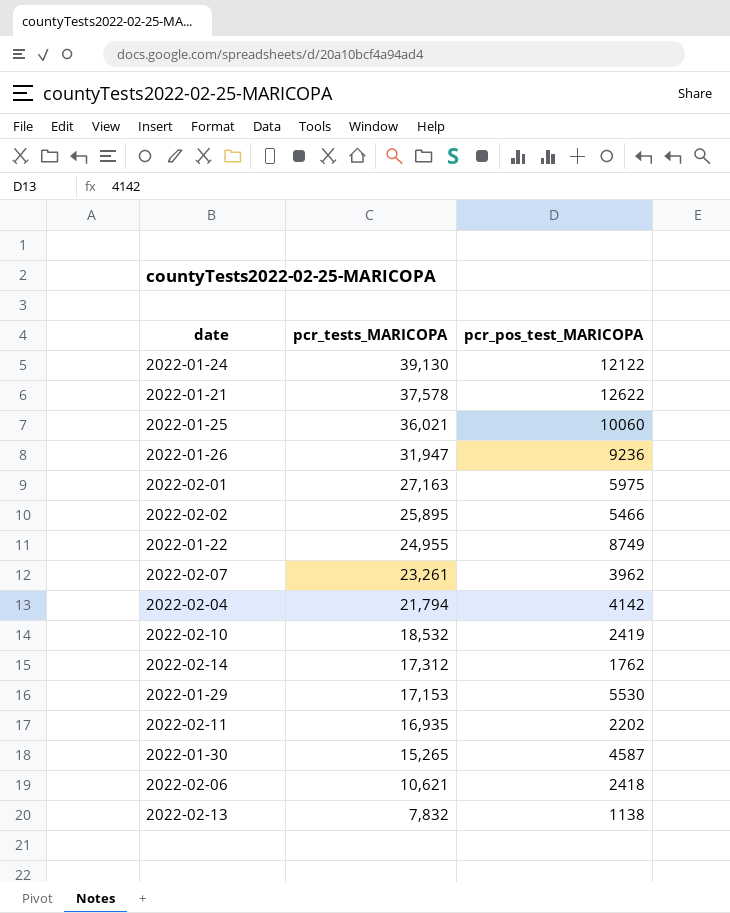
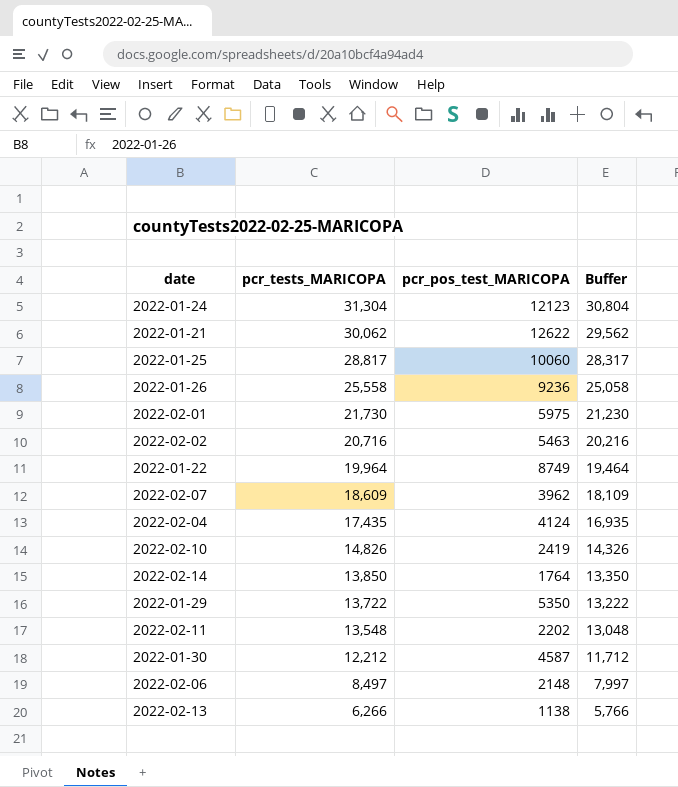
column Buffer | formula: none -> [pcr_tests_MARICOPA] - 500
2022-01-24 | pcr_tests_MARICOPA: 39,130 -> 31,304
2022-01-24 | pcr_pos_test_MARICOPA: 12122 -> 12123
2022-01-21 | pcr_tests_MARICOPA: 37,578 -> 30,062
2022-01-25 | pcr_tests_MARICOPA: 36,021 -> 28,817
2022-01-26 | pcr_tests_MARICOPA: 31,947 -> 25,558
2022-02-01 | pcr_tests_MARICOPA: 27,163 -> 21,730
2022-02-02 | pcr_tests_MARICOPA: 25,895 -> 20,716
2022-02-02 | pcr_pos_test_MARICOPA: 5466 -> 5463
2022-01-22 | pcr_tests_MARICOPA: 24,955 -> 19,964
2022-02-07 | pcr_tests_MARICOPA: 23,261 -> 18,609
2022-02-04 | pcr_tests_MARICOPA: 21,794 -> 17,435
2022-02-04 | pcr_pos_test_MARICOPA: 4142 -> 4124
2022-02-10 | pcr_tests_MARICOPA: 18,532 -> 14,826
2022-02-14 | pcr_tests_MARICOPA: 17,312 -> 13,850
2022-02-14 | pcr_pos_test_MARICOPA: 1762 -> 1764
2022-01-29 | pcr_tests_MARICOPA: 17,153 -> 13,722
2022-01-29 | pcr_pos_test_MARICOPA: 5530 -> 5350
2022-02-11 | pcr_tests_MARICOPA: 16,935 -> 13,548
2022-01-30 | pcr_tests_MARICOPA: 15,265 -> 12,212
2022-02-06 | pcr_tests_MARICOPA: 10,621 -> 8,497
2022-02-06 | pcr_pos_test_MARICOPA: 2418 -> 2148
2022-02-13 | pcr_tests_MARICOPA: 7,832 -> 6,266

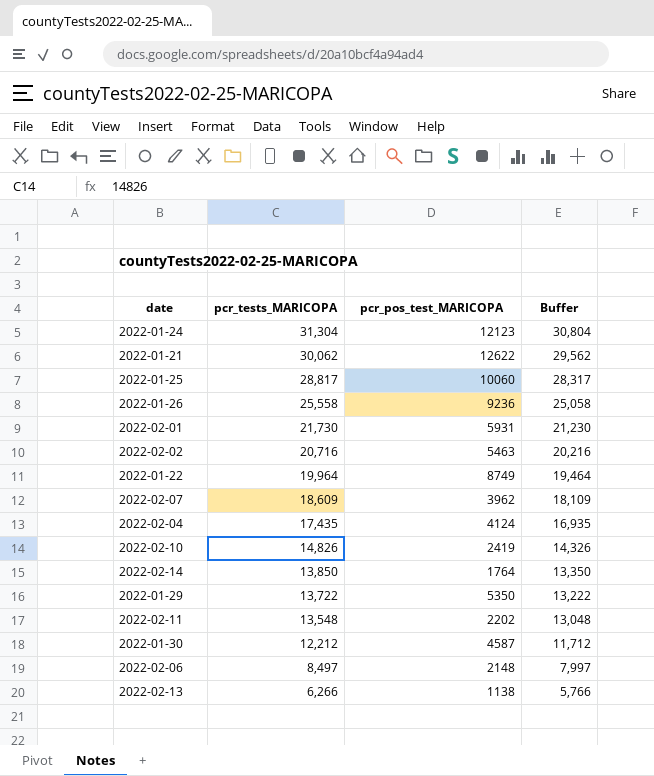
2022-02-01 | pcr_pos_test_MARICOPA: 5975 -> 5931

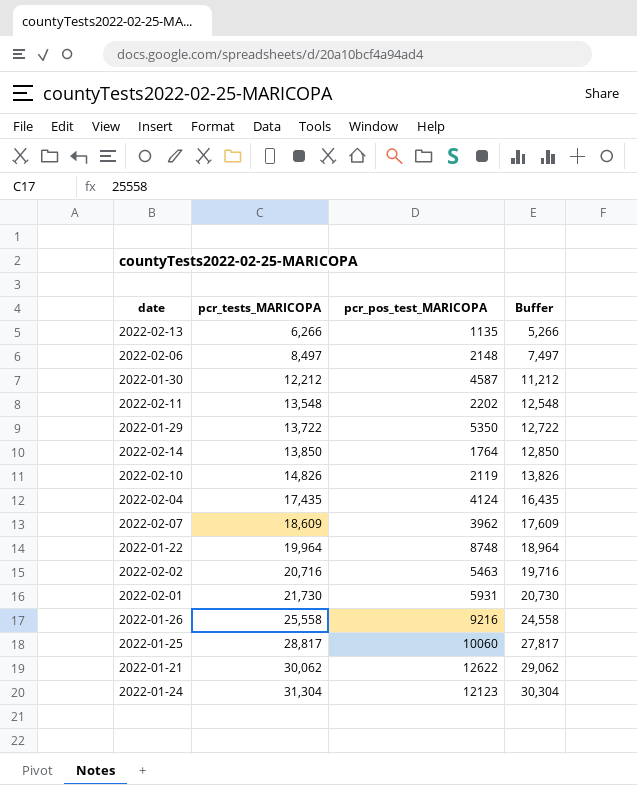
row order: pcr_tests_MARICOPA descending -> pcr_tests_MARICOPA ascending
column Buffer | formula: [pcr_tests_MARICOPA] - 500 -> [pcr_tests_MARICOPA] - 1000
2022-02-13 | pcr_pos_test_MARICOPA: 1138 -> 1135
2022-02-10 | pcr_pos_test_MARICOPA: 2419 -> 2119
2022-01-22 | pcr_pos_test_MARICOPA: 8749 -> 8748
2022-01-26 | pcr_pos_test_MARICOPA: 9236 -> 9216

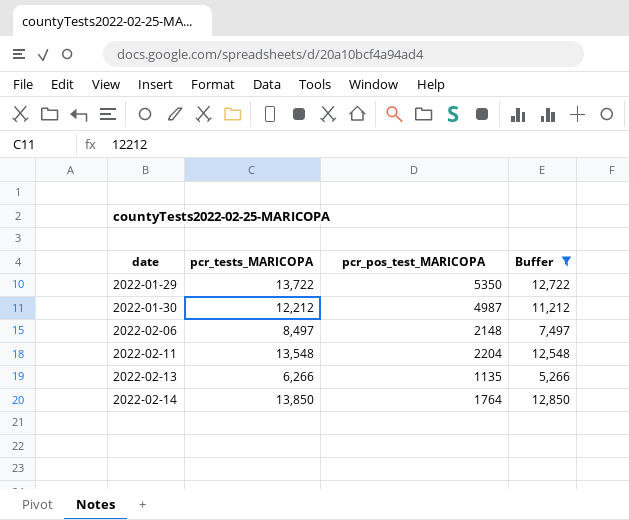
filter: none -> Buffer <= 12,850
row order: pcr_tests_MARICOPA ascending -> date ascending
2022-01-30 | pcr_pos_test_MARICOPA: 4587 -> 4987
2022-02-11 | pcr_pos_test_MARICOPA: 2202 -> 2204

